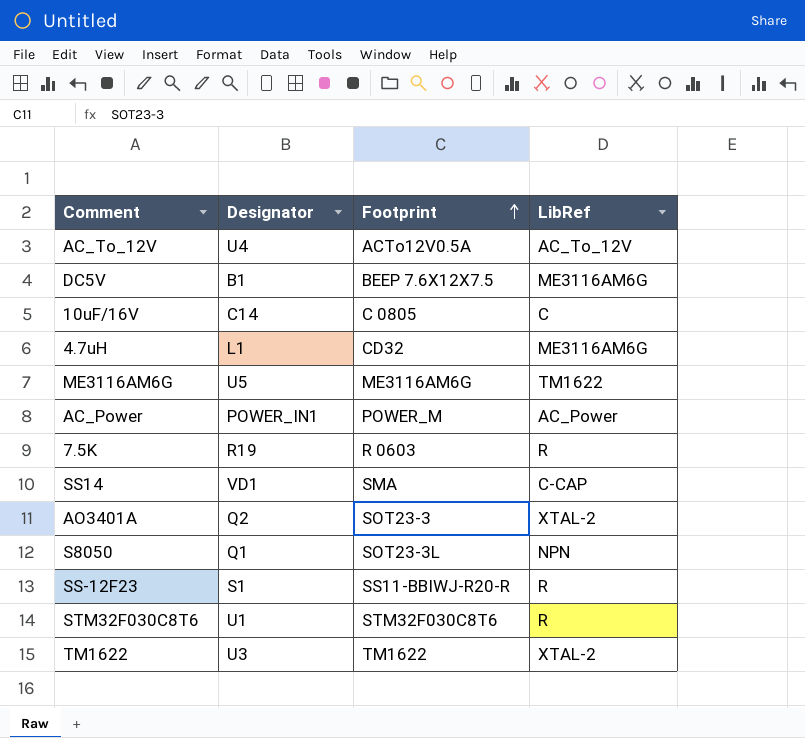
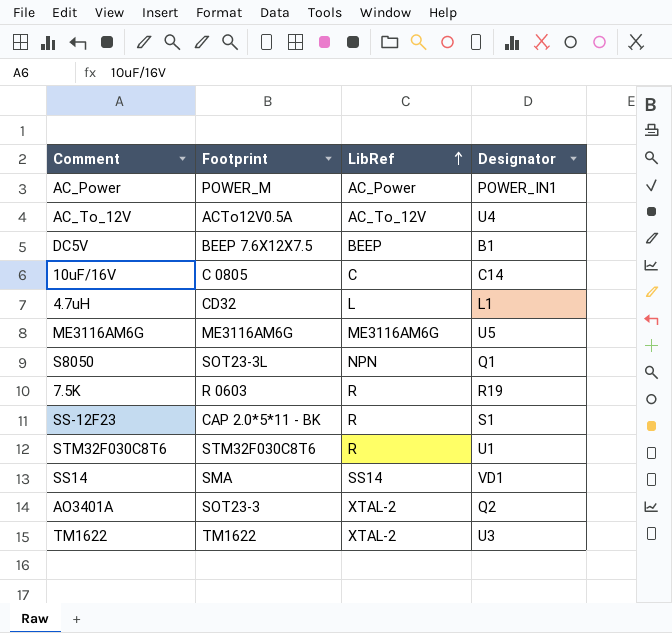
row order: Footprint ascending -> LibRef ascending
column Designator | position: 2 -> 4
DC5V | LibRef: ME3116AM6G -> BEEP
4.7uH | LibRef: ME3116AM6G -> L
ME3116AM6G | LibRef: TM1622 -> ME3116AM6G
SS-12F23 | Footprint: SS11-BBIWJ-R20-R -> CAP 2.0*5*11 - BK
SS14 | LibRef: C-CAP -> SS14

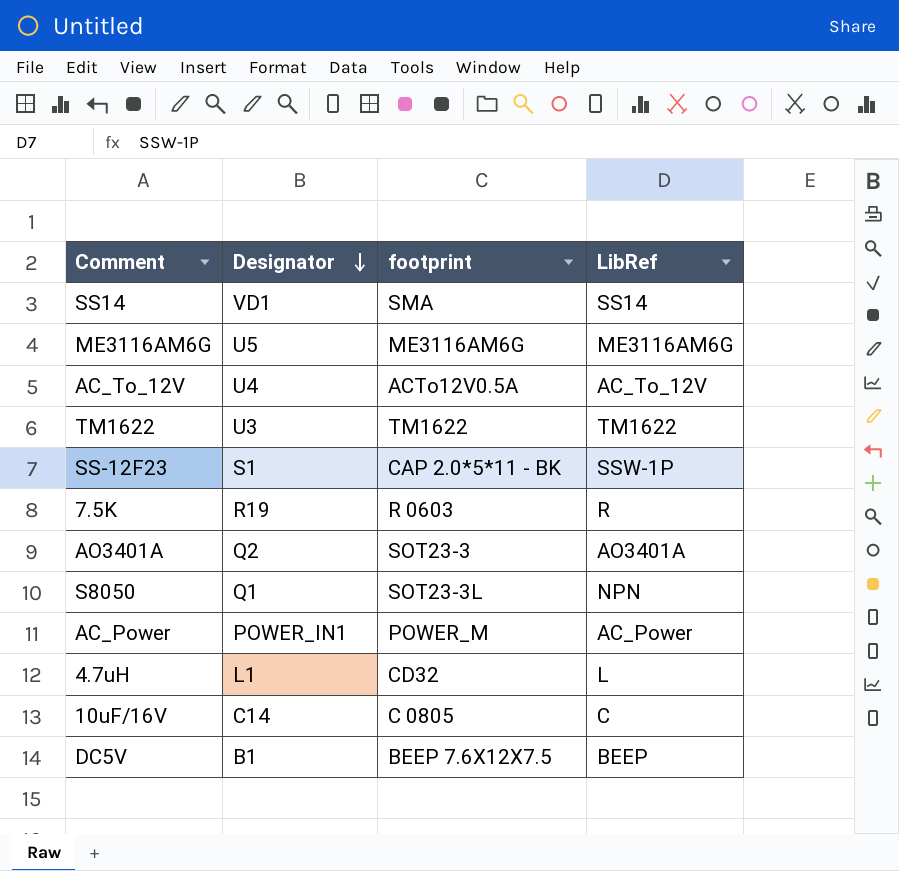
row order: LibRef ascending -> Designator descending
column Designator | position: 4 -> 2
column name: Footprint -> footprint
row STM32F030C8T6: STM32F030C8T6 | R | U1 -> none
TM1622 | LibRef: XTAL-2 -> TM1622
SS-12F23 | LibRef: R -> SSW-1P
AO3401A | LibRef: XTAL-2 -> AO3401A

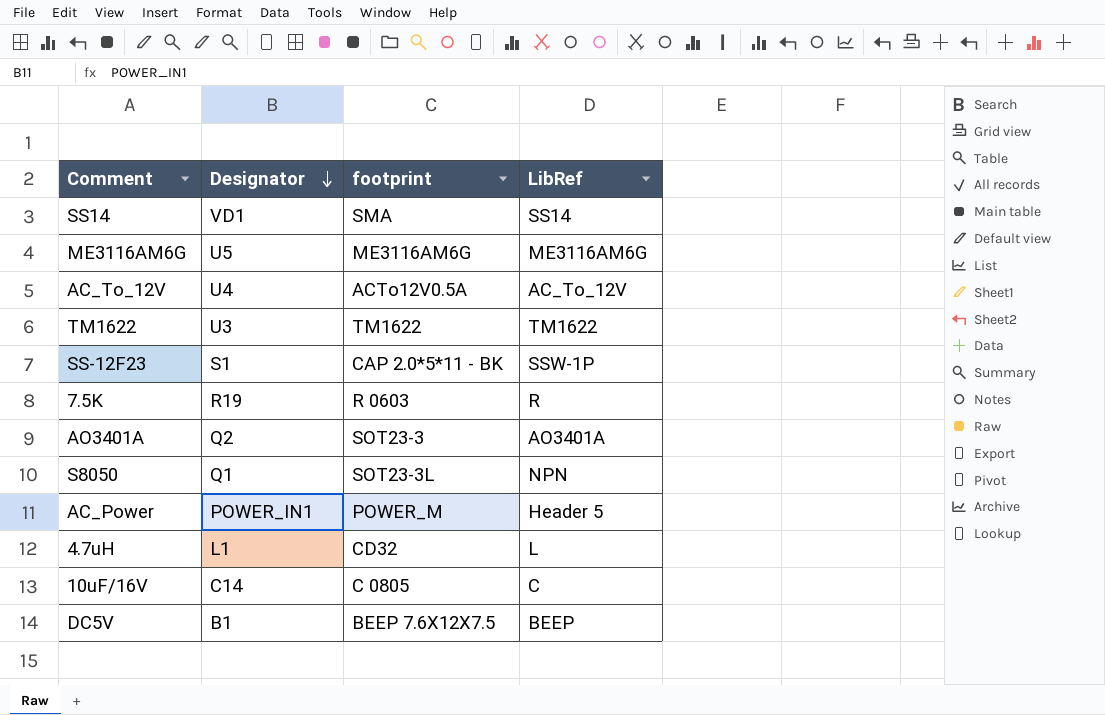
AC_Power | LibRef: AC_Power -> Header 5

